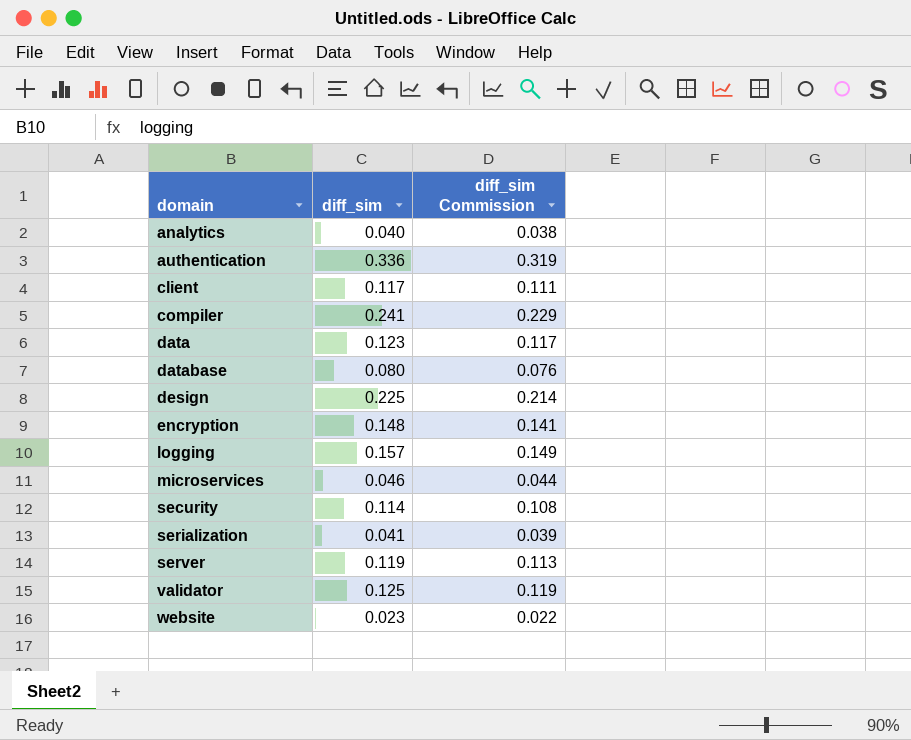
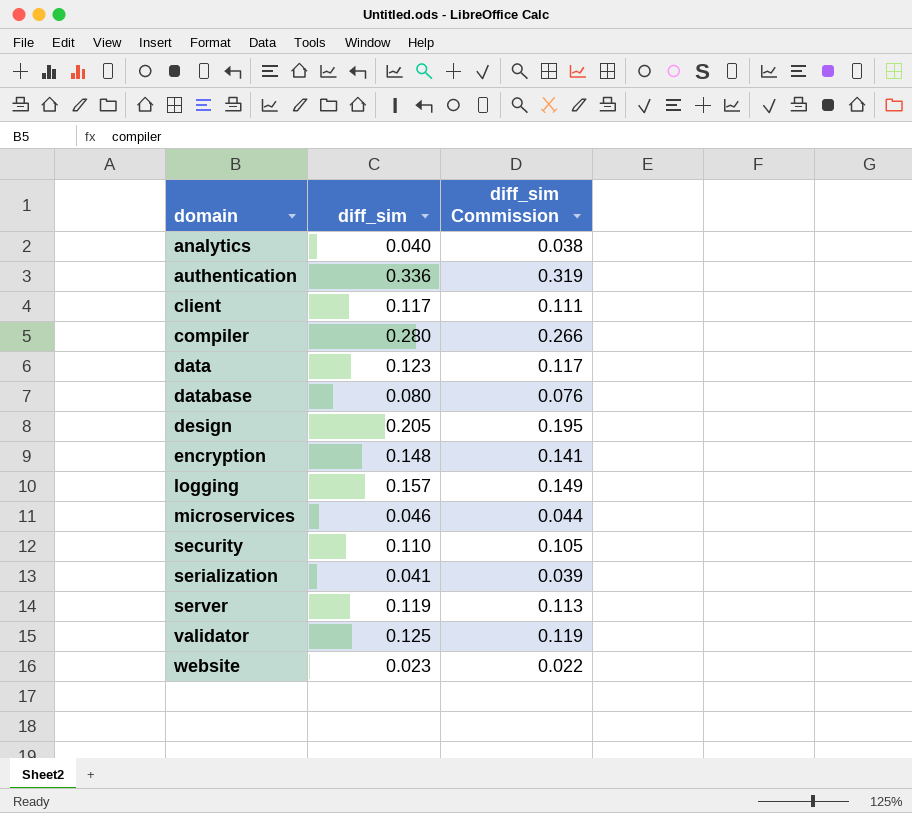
compiler | diff_sim: 0.241 -> 0.280
compiler | diff_sim Commission: 0.229 -> 0.266
design | diff_sim: 0.225 -> 0.205
design | diff_sim Commission: 0.214 -> 0.195
security | diff_sim: 0.114 -> 0.110
security | diff_sim Commission: 0.108 -> 0.105

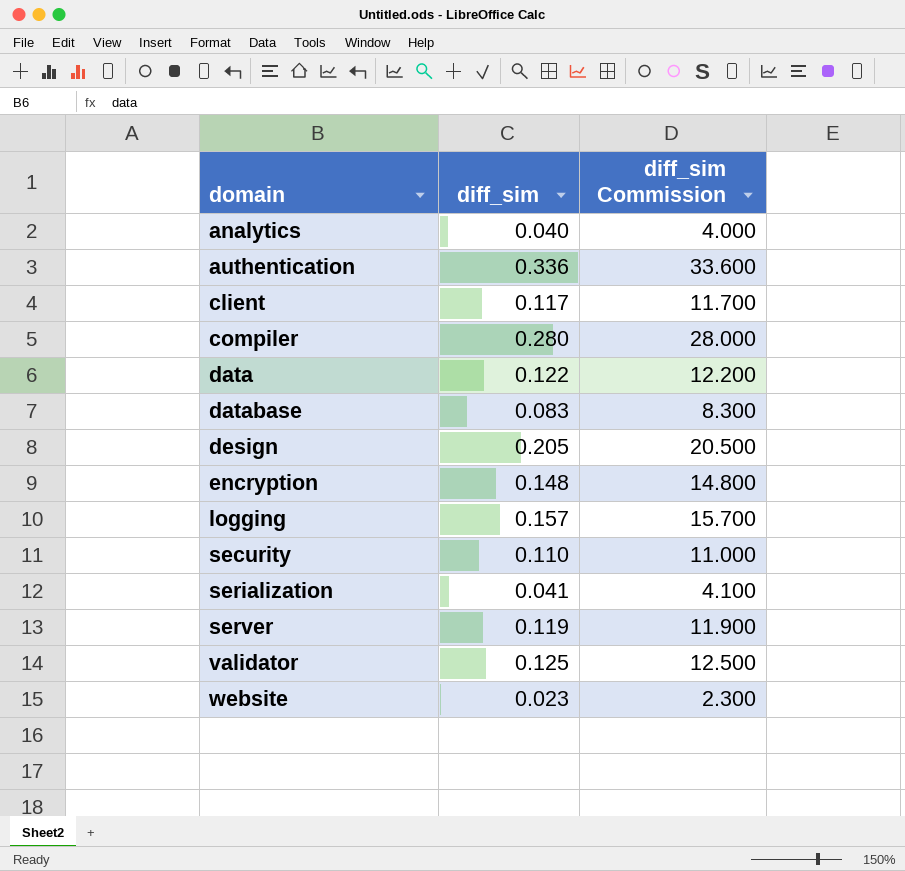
column diff_sim Commission | formula: [diff_sim] * 0.95 -> [diff_sim] * 100
row microservices: 0.046 | 0.044 -> none
data | diff_sim: 0.123 -> 0.122
database | diff_sim: 0.080 -> 0.083

